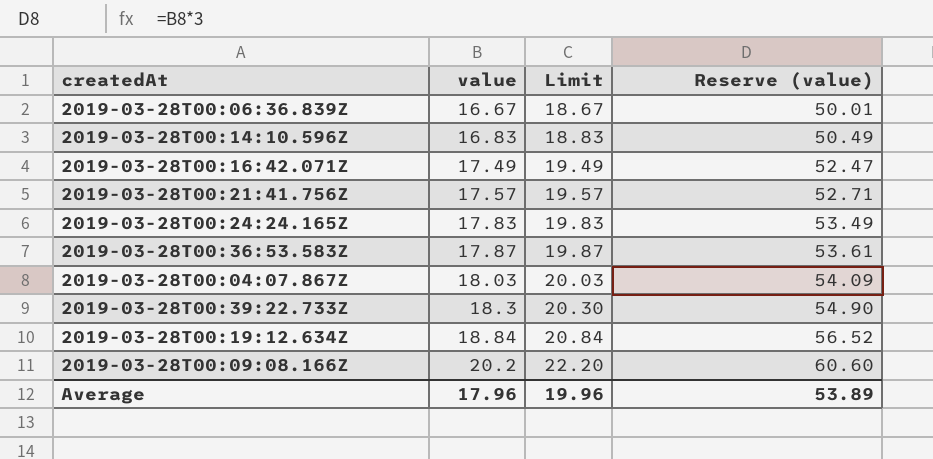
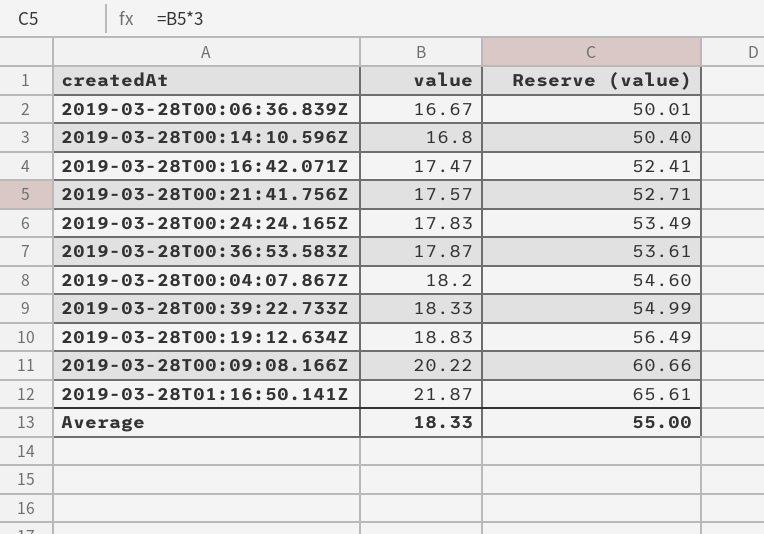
column Limit | formula: [value] + 2 -> none
2019-03-28T00:14:10.596Z | value: 16.83 -> 16.8
2019-03-28T00:14:10.596Z | Reserve (value): 50.49 -> 50.40
2019-03-28T00:16:42.071Z | value: 17.49 -> 17.47
2019-03-28T00:16:42.071Z | Reserve (value): 52.47 -> 52.41
2019-03-28T00:04:07.867Z | value: 18.03 -> 18.2
2019-03-28T00:04:07.867Z | Reserve (value): 54.09 -> 54.60
2019-03-28T00:39:22.733Z | value: 18.3 -> 18.33
2019-03-28T00:39:22.733Z | Reserve (value): 54.90 -> 54.99
2019-03-28T00:19:12.634Z | value: 18.84 -> 18.83
2019-03-28T00:19:12.634Z | Reserve (value): 56.52 -> 56.49
2019-03-28T00:09:08.166Z | value: 20.2 -> 20.22
2019-03-28T00:09:08.166Z | Reserve (value): 60.60 -> 60.66
row 2019-03-28T01:16:50.141Z: none -> 21.87 | 65.61
Average | value: 17.96 -> 18.33
Average | Reserve (value): 53.89 -> 55.00

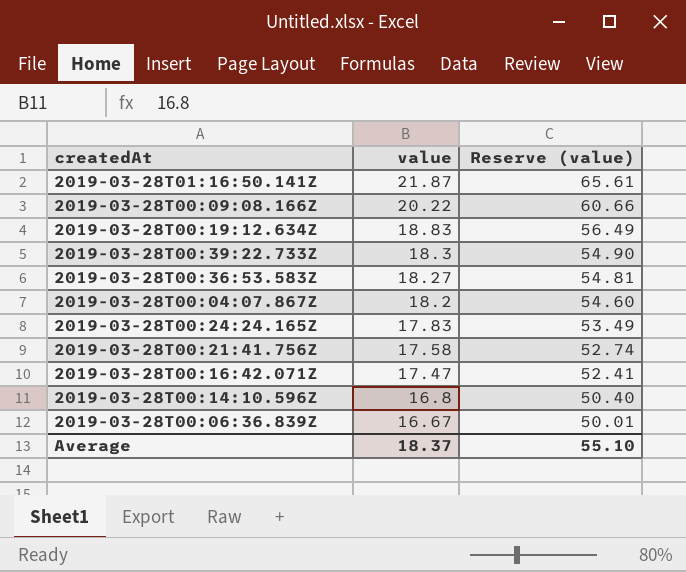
row order: value ascending -> value descending
2019-03-28T00:39:22.733Z | value: 18.33 -> 18.3
2019-03-28T00:39:22.733Z | Reserve (value): 54.99 -> 54.90
2019-03-28T00:36:53.583Z | value: 17.87 -> 18.27
2019-03-28T00:36:53.583Z | Reserve (value): 53.61 -> 54.81
2019-03-28T00:21:41.756Z | value: 17.57 -> 17.58
2019-03-28T00:21:41.756Z | Reserve (value): 52.71 -> 52.74
Average | value: 18.33 -> 18.37
Average | Reserve (value): 55.00 -> 55.10

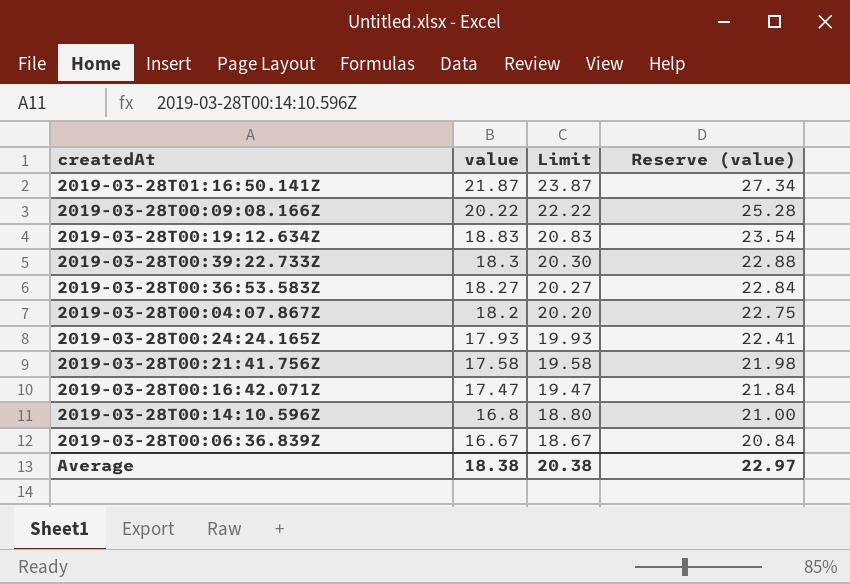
column Limit | formula: none -> [value] + 2
column Reserve (value) | formula: [value] * 3 -> [value] * 1.25
2019-03-28T00:24:24.165Z | value: 17.83 -> 17.93
Average | value: 18.37 -> 18.38
Average | Reserve (value): 55.10 -> 22.97

